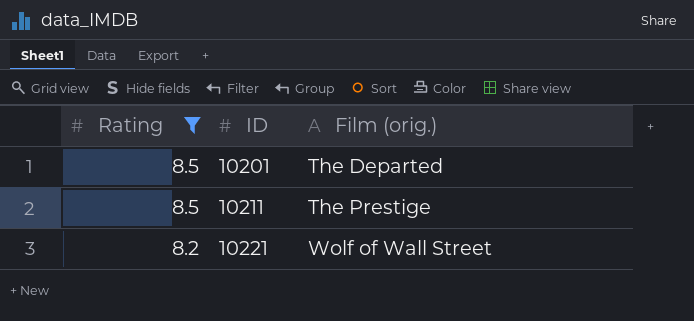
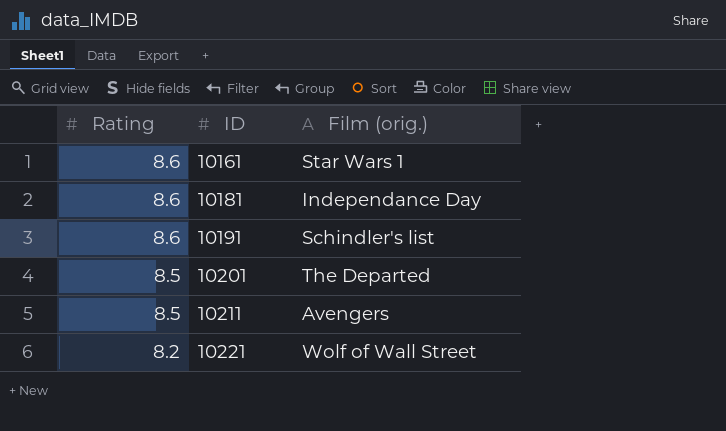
filter: Rating != 8.6 -> none
10211 | Film (orig.): The Prestige -> Avengers

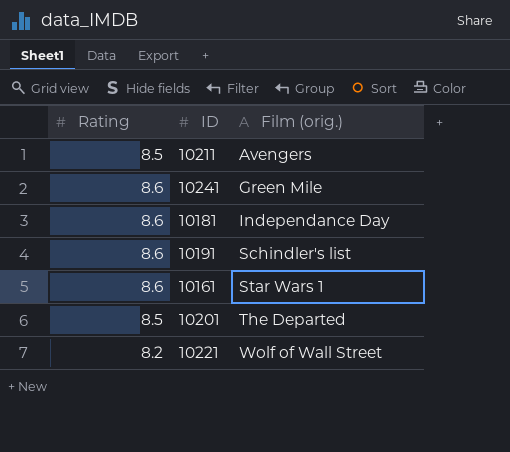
row order: Rating descending -> Film (orig.) ascending
row 10241: none -> 8.6 | Green Mile

